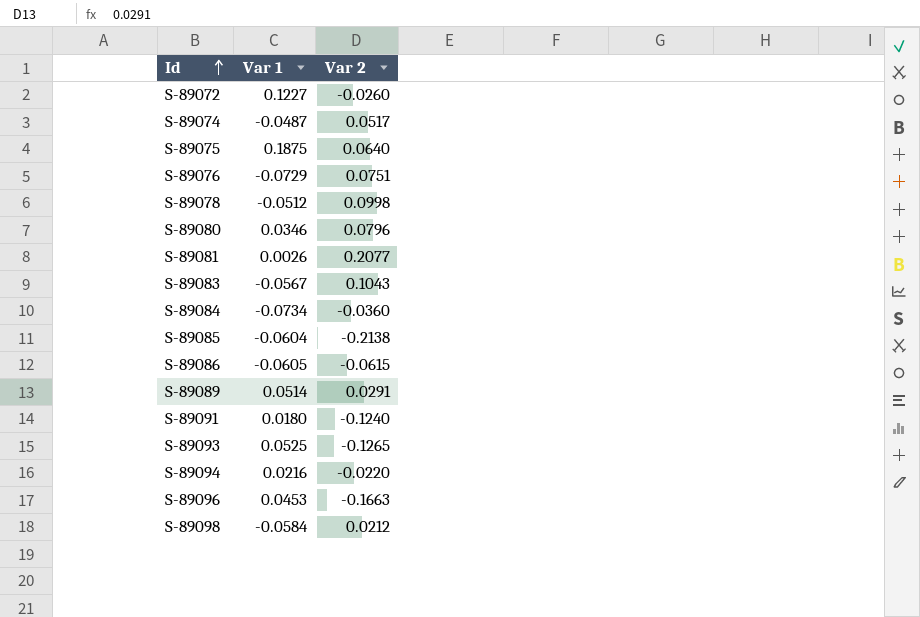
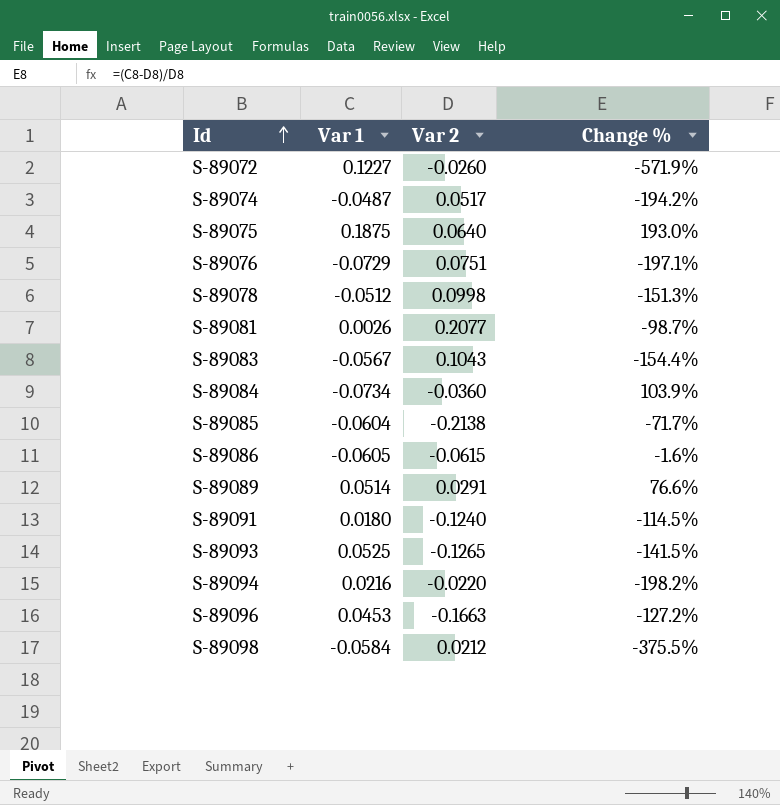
column Change % | formula: none -> ([Var 1] - [Var 2]) / [Var 2]
row S-89080: 0.0346 | 0.0796 -> none

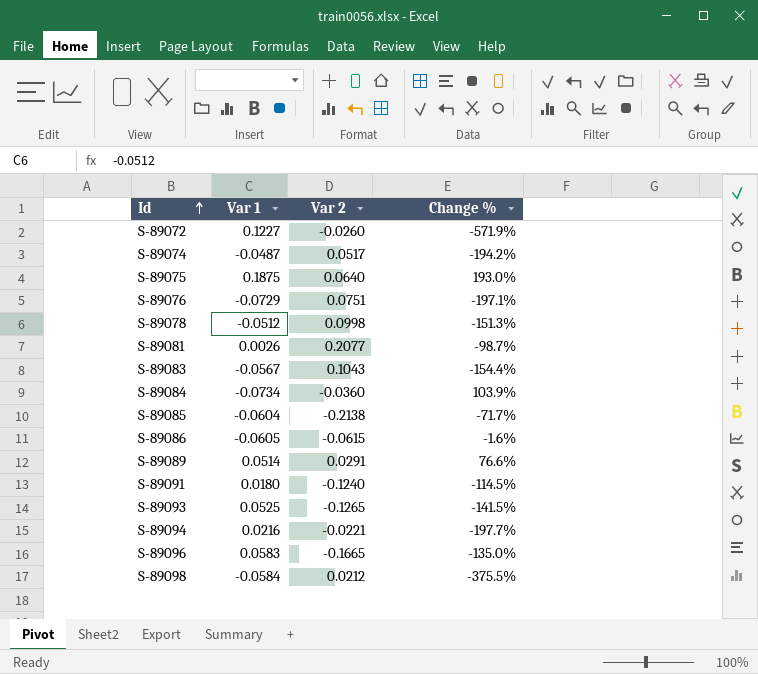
S-89094 | Var 2: -0.0220 -> -0.0221
S-89094 | Change %: -198.2% -> -197.7%
S-89096 | Var 1: 0.0453 -> 0.0583
S-89096 | Var 2: -0.1663 -> -0.1665
S-89096 | Change %: -127.2% -> -135.0%

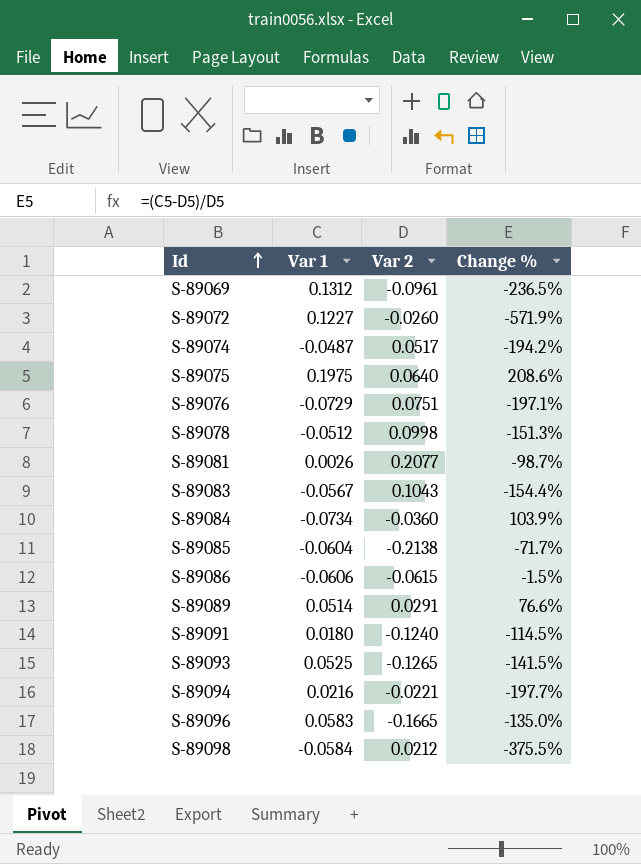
row S-89069: none -> 0.1312 | -0.0961 | -236.5%
S-89075 | Var 1: 0.1875 -> 0.1975
S-89075 | Change %: 193.0% -> 208.6%
S-89086 | Var 1: -0.0605 -> -0.0606
S-89086 | Change %: -1.6% -> -1.5%

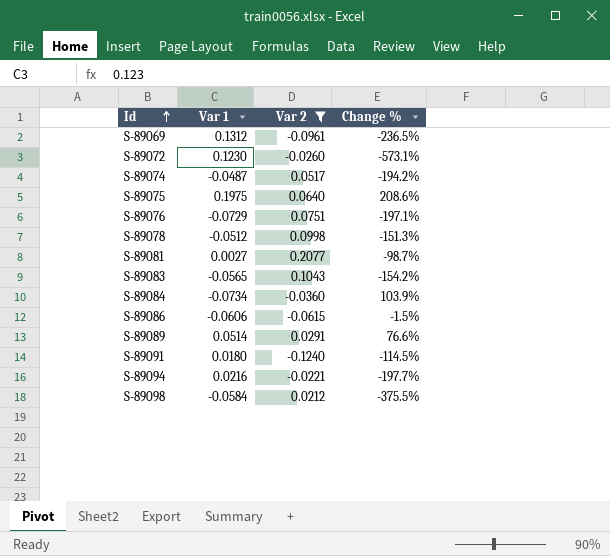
filter: none -> Var 2 >= -0.1240
S-89072 | Var 1: 0.1227 -> 0.1230
S-89072 | Change %: -571.9% -> -573.1%
S-89081 | Var 1: 0.0026 -> 0.0027
S-89083 | Var 1: -0.0567 -> -0.0565
S-89083 | Change %: -154.4% -> -154.2%

